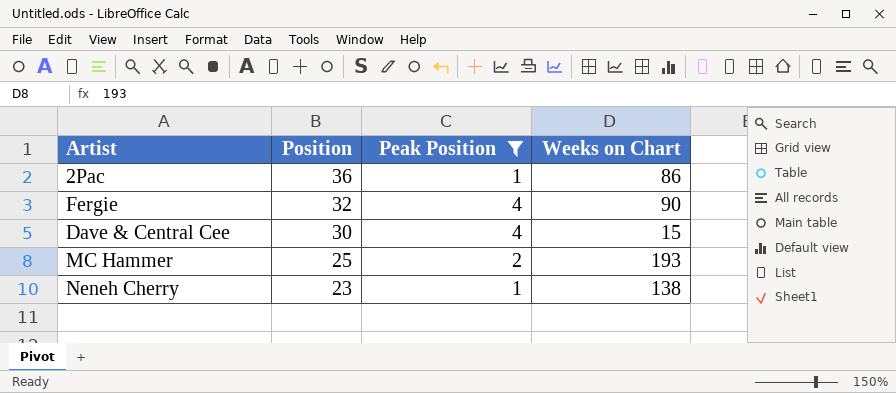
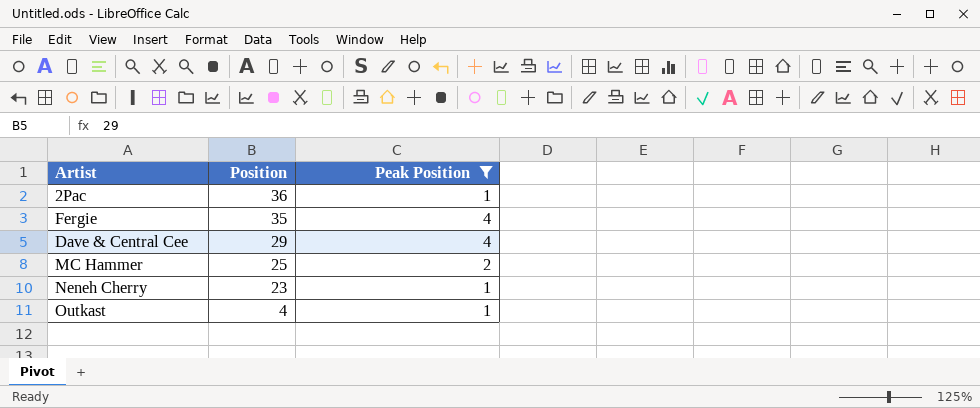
column Weeks on Chart | position: 4 -> none
Fergie | Position: 32 -> 35
Dave & Central Cee | Position: 30 -> 29
row Outkast: none -> 4 | 1

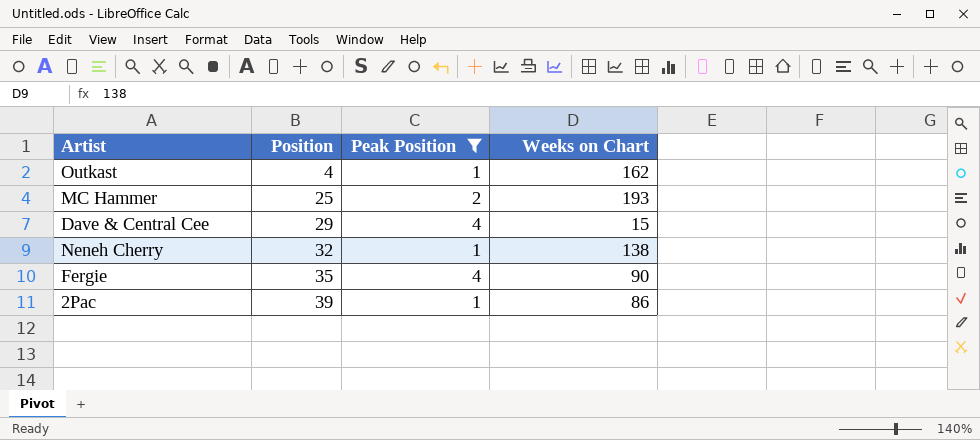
row order: Position descending -> Position ascending
column Weeks on Chart | position: none -> 4
Neneh Cherry | Position: 23 -> 32
2Pac | Position: 36 -> 39

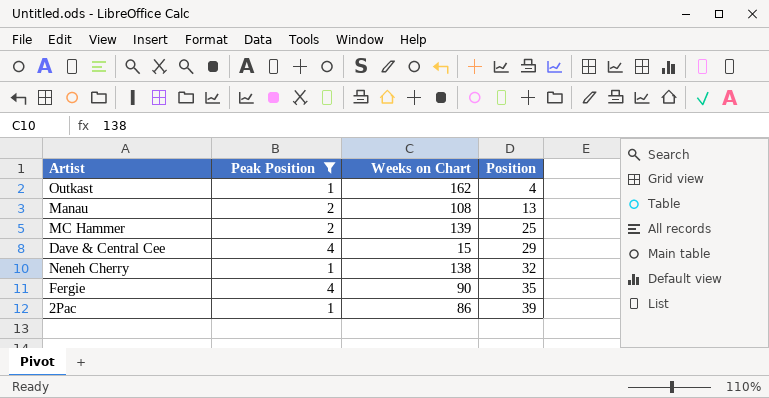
column Position | position: 2 -> 4
row Manau: none -> 2 | 108 | 13
MC Hammer | Weeks on Chart: 193 -> 139

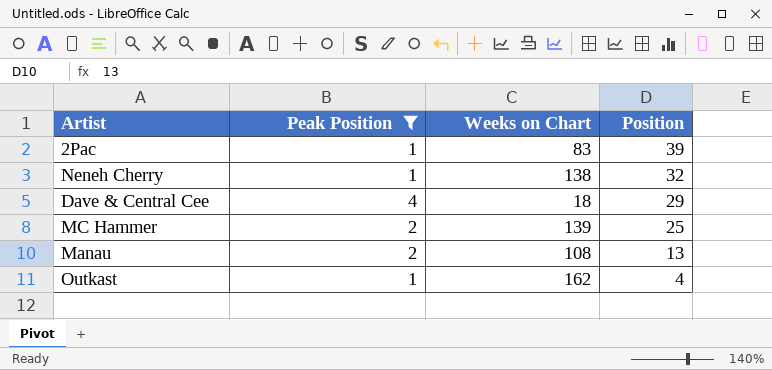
row order: Position ascending -> Position descending
row Fergie: 4 | 90 | 35 -> none
2Pac | Weeks on Chart: 86 -> 83
Dave & Central Cee | Weeks on Chart: 15 -> 18

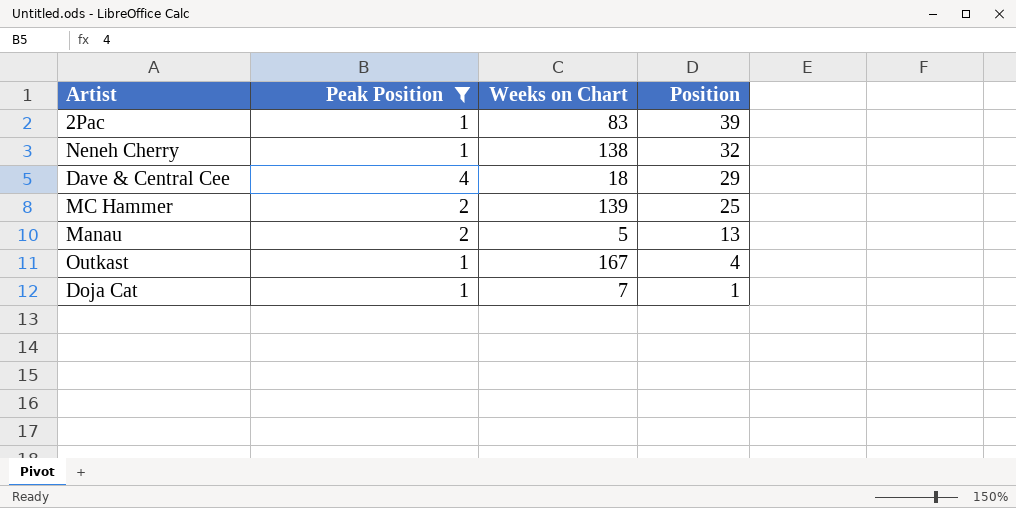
Manau | Weeks on Chart: 108 -> 5
Outkast | Weeks on Chart: 162 -> 167
row Doja Cat: none -> 1 | 7 | 1

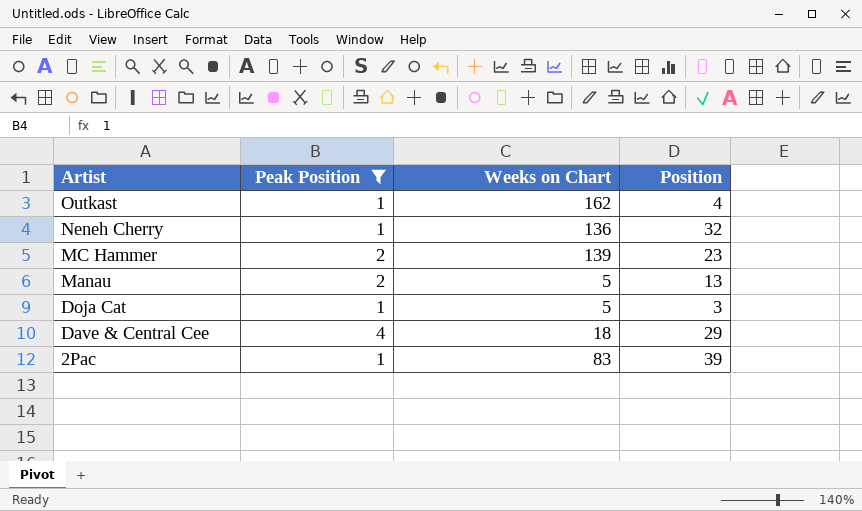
row order: Position descending -> Artist descending
Outkast | Weeks on Chart: 167 -> 162
Neneh Cherry | Weeks on Chart: 138 -> 136
MC Hammer | Position: 25 -> 23
Doja Cat | Weeks on Chart: 7 -> 5
Doja Cat | Position: 1 -> 3

